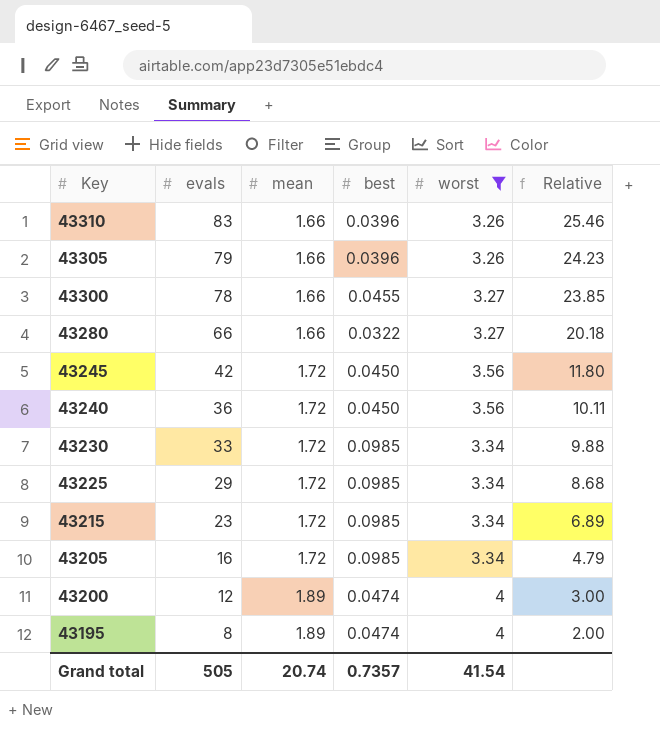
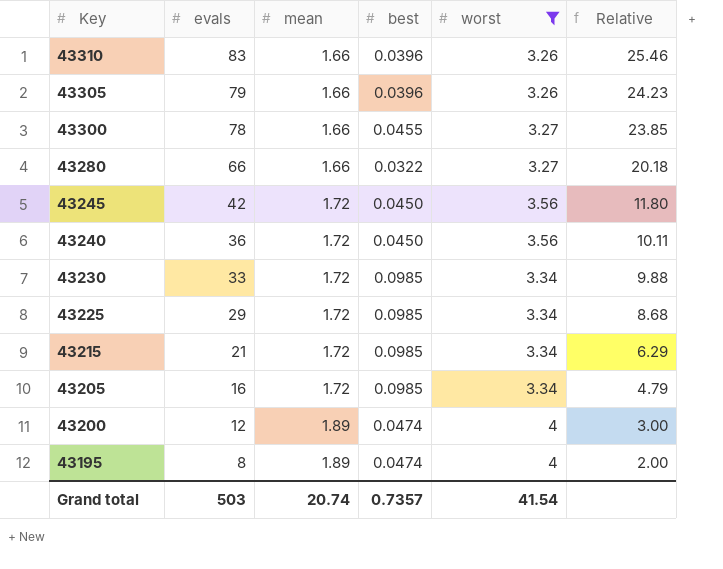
43215 | evals: 23 -> 21
43215 | Relative: 6.89 -> 6.29
Grand total | evals: 505 -> 503

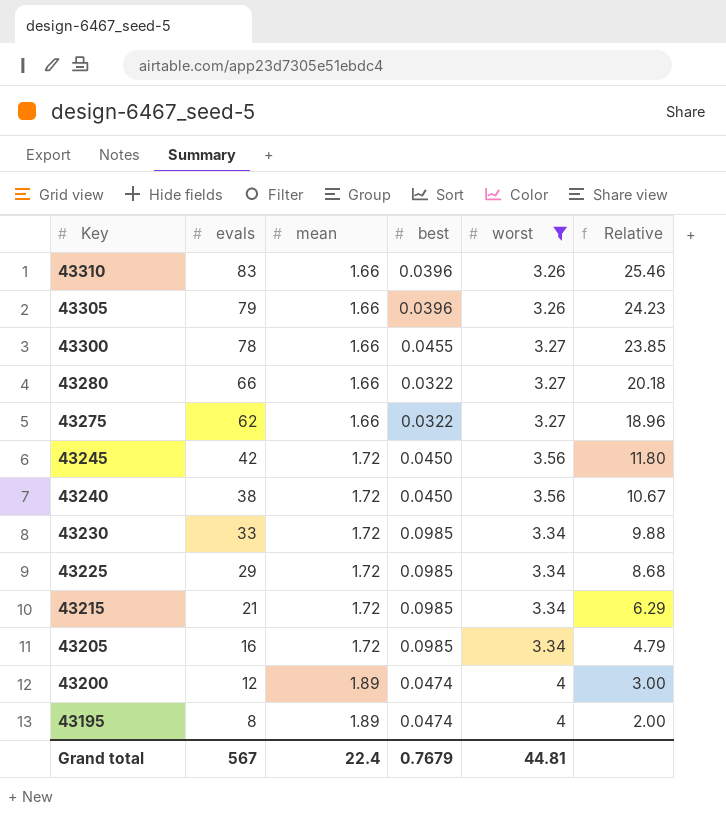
row 43275: none -> 62 | 1.66 | 0.0322 | 3.27 | 18.96
43240 | evals: 36 -> 38
43240 | Relative: 10.11 -> 10.67
Grand total | evals: 503 -> 567
Grand total | mean: 20.74 -> 22.4
Grand total | best: 0.7357 -> 0.7679
Grand total | worst: 41.54 -> 44.81

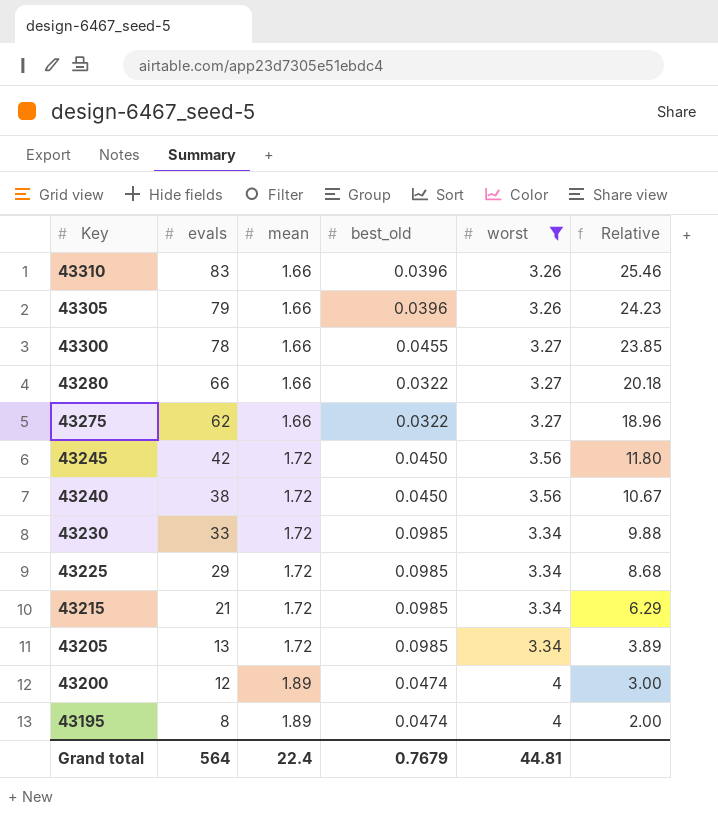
column name: best -> best_old
43205 | evals: 16 -> 13
43205 | Relative: 4.79 -> 3.89
Grand total | evals: 567 -> 564

